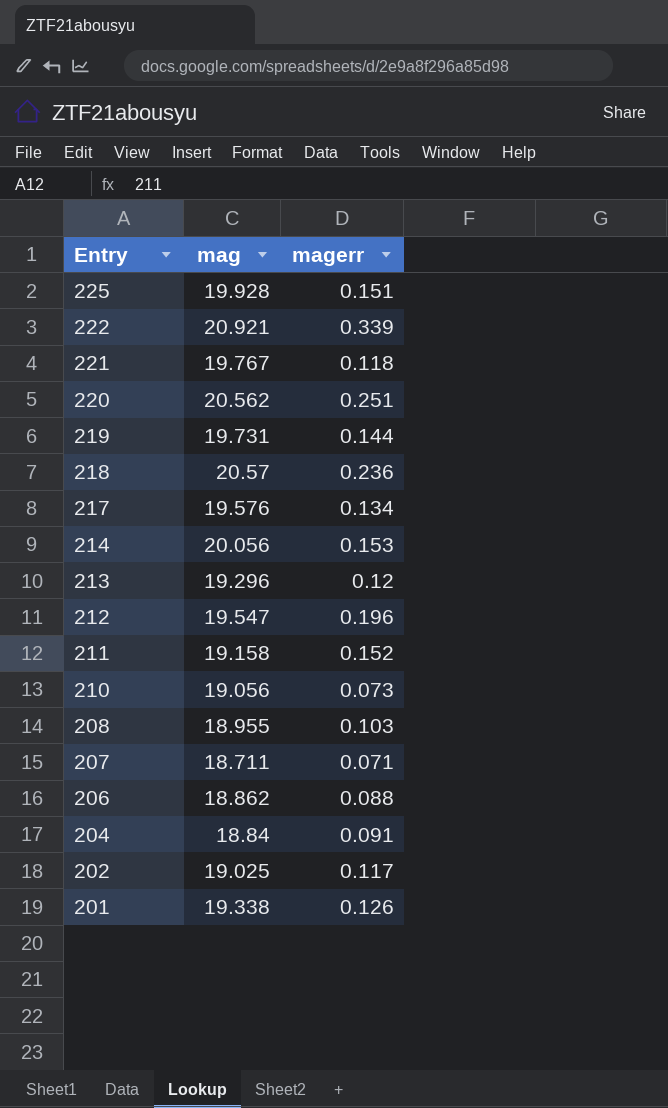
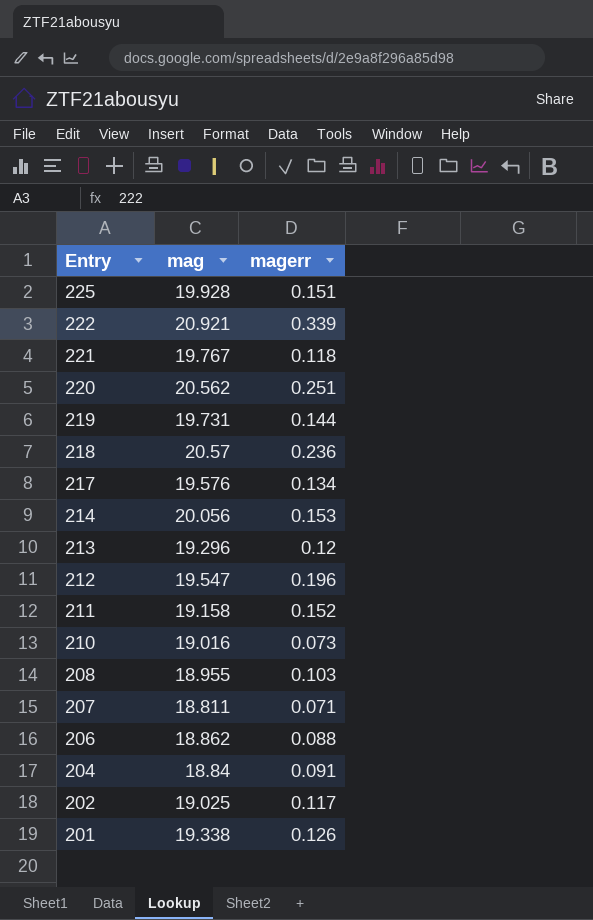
210 | mag: 19.056 -> 19.016
207 | mag: 18.711 -> 18.811

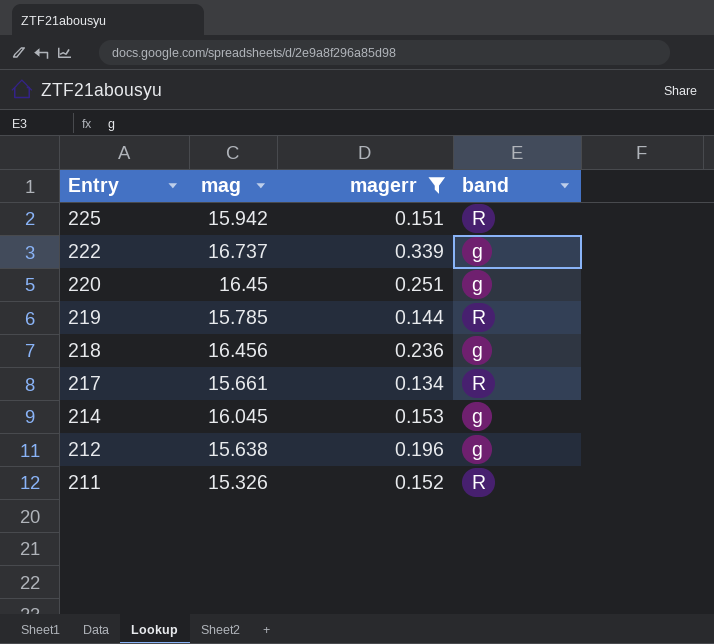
filter: none -> magerr >= 0.134
column band | position: none -> 4
225 | mag: 19.928 -> 15.942
222 | mag: 20.921 -> 16.737
220 | mag: 20.562 -> 16.45
219 | mag: 19.731 -> 15.785
218 | mag: 20.57 -> 16.456
217 | mag: 19.576 -> 15.661
214 | mag: 20.056 -> 16.045
212 | mag: 19.547 -> 15.638
211 | mag: 19.158 -> 15.326

